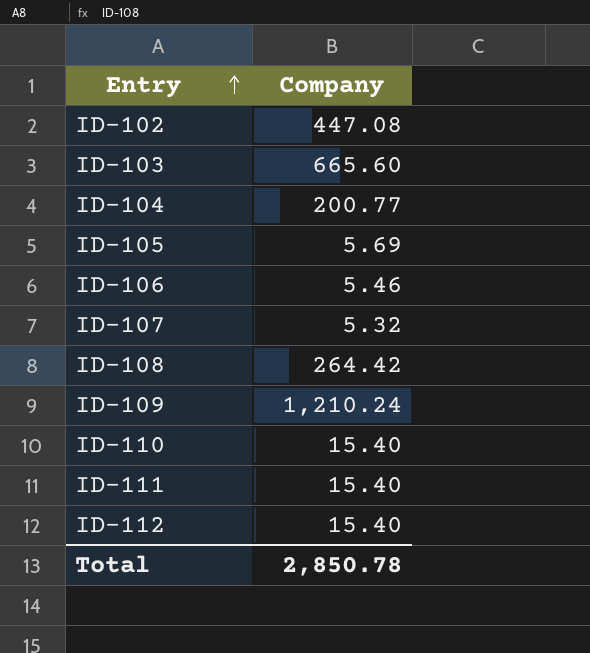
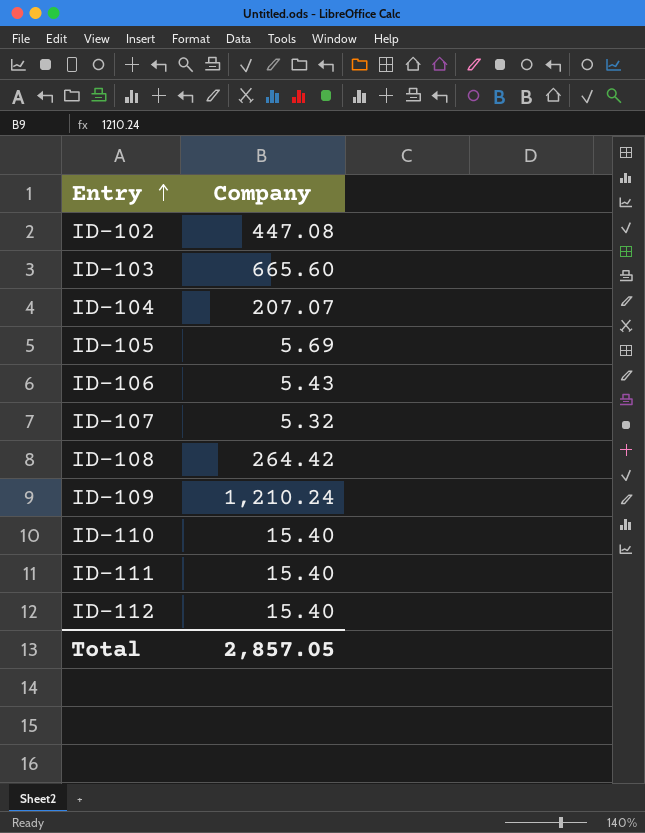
ID-104 | Company: 200.77 -> 207.07
ID-106 | Company: 5.46 -> 5.43
Total | Company: 2,850.78 -> 2,857.05

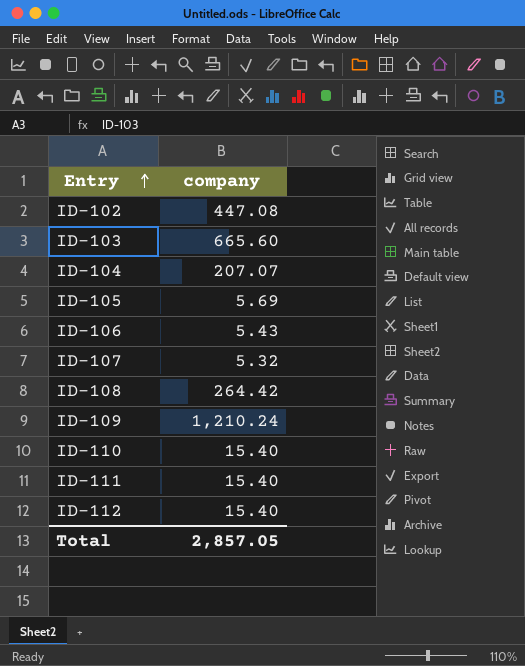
column name: Company -> company

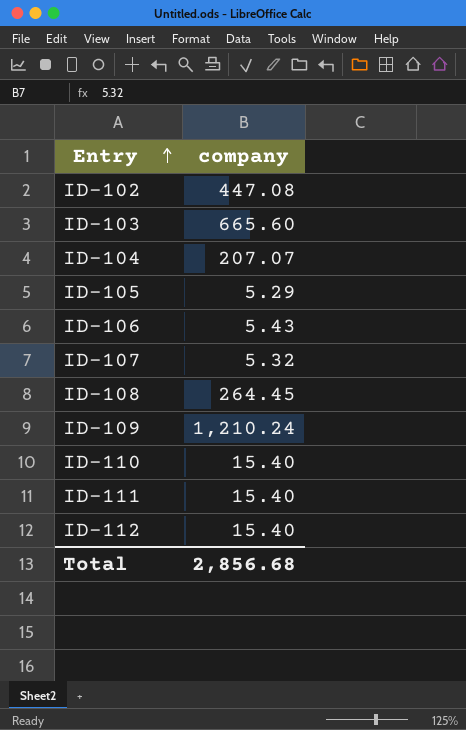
ID-105 | company: 5.69 -> 5.29
ID-108 | company: 264.42 -> 264.45
Total | company: 2,857.05 -> 2,856.68

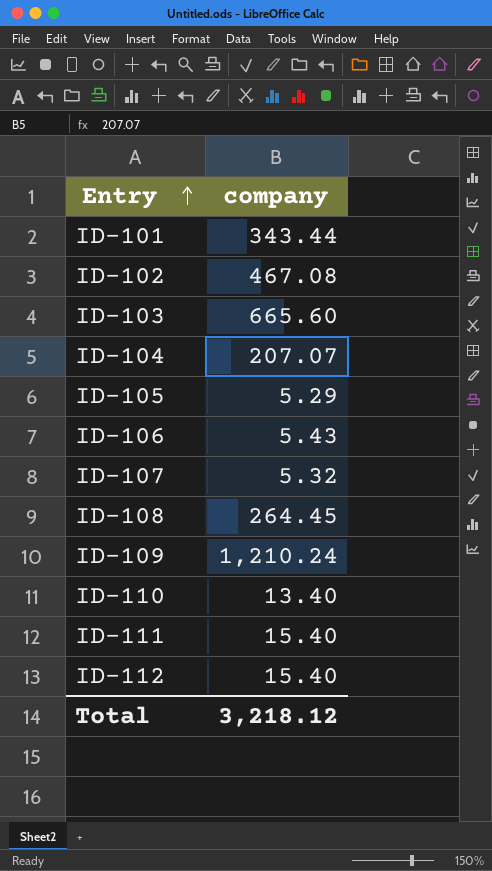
row ID-101: none -> 343.44
ID-102 | company: 447.08 -> 467.08
ID-110 | company: 15.40 -> 13.40
Total | company: 2,856.68 -> 3,218.12

